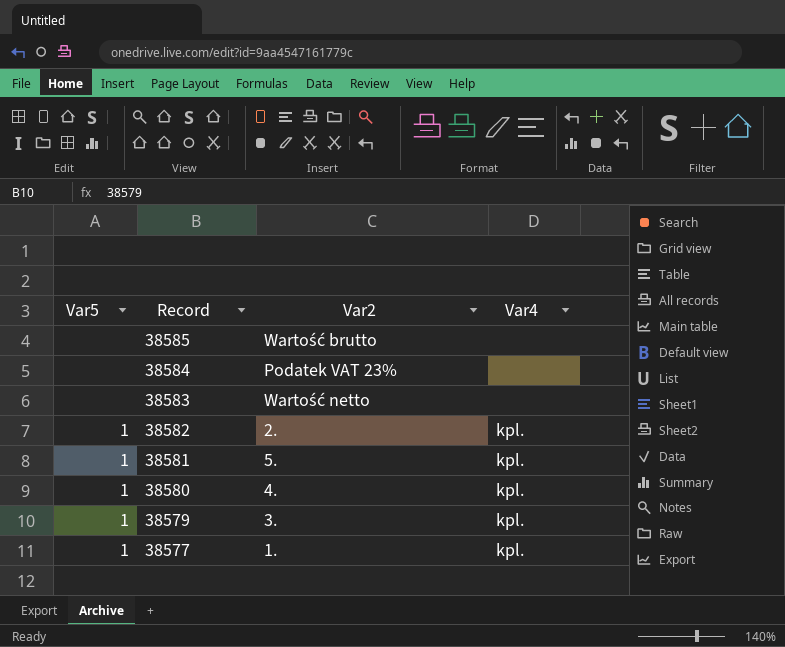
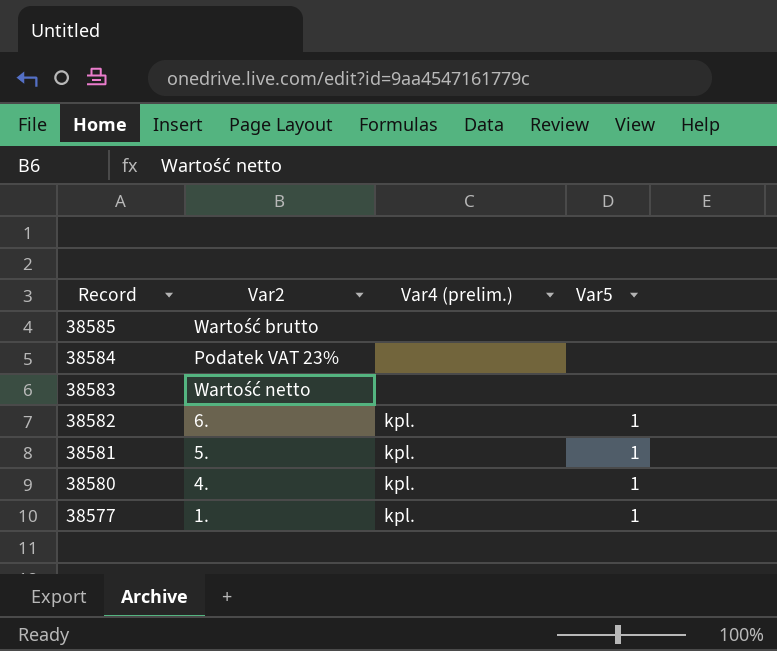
column name: Var4 -> Var4 (prelim.)
column Var5 | position: 1 -> 4
row 38579: 1 | 3. | kpl. -> none
38582 | Var2: 2. -> 6.

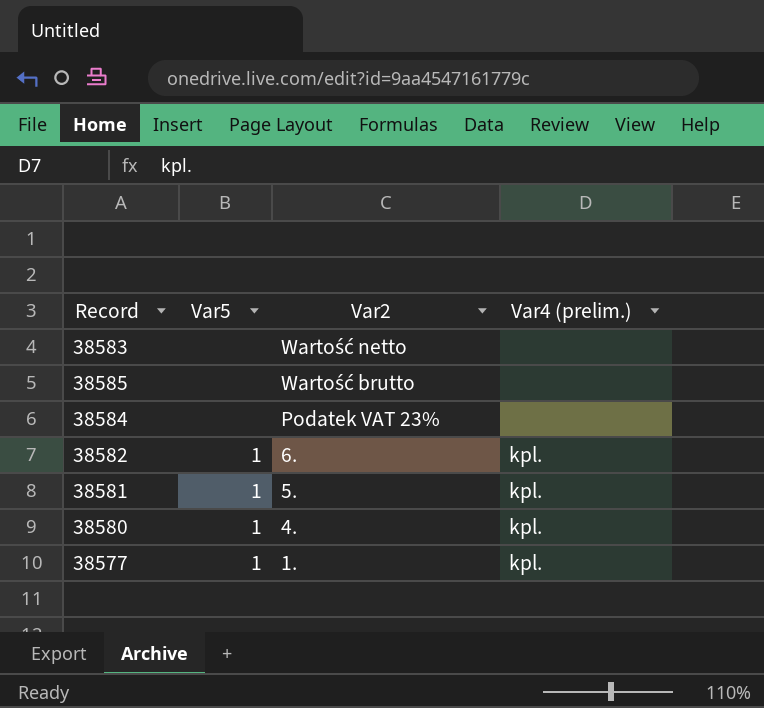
row order: Record descending -> Var2 descending
column Var5 | position: 4 -> 2

